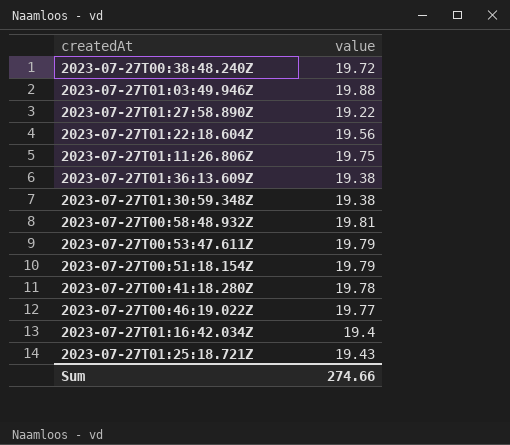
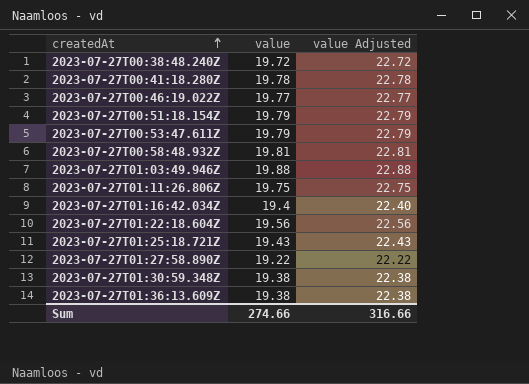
row order: none -> createdAt ascending
column value Adjusted | formula: none -> [value] + 3

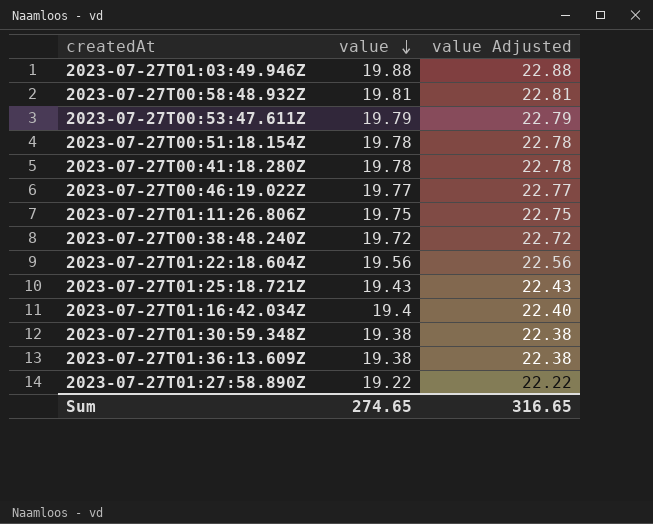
row order: createdAt ascending -> value descending
2023-07-27T00:51:18.154Z | value: 19.79 -> 19.78
2023-07-27T00:51:18.154Z | value Adjusted: 22.79 -> 22.78
Sum | value: 274.66 -> 274.65
Sum | value Adjusted: 316.66 -> 316.65

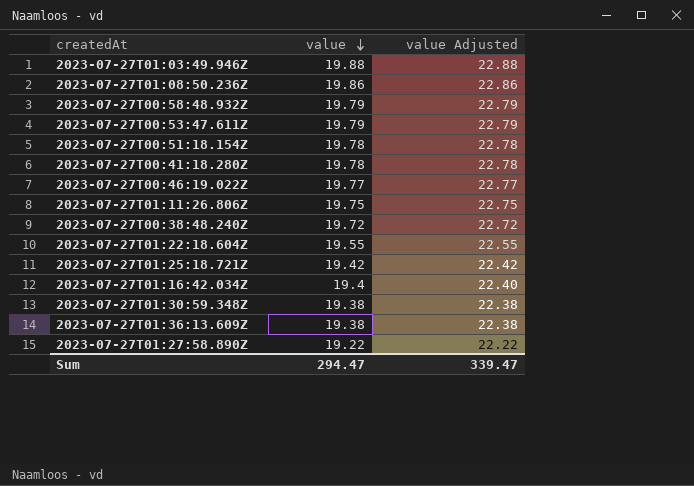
row 2023-07-27T01:08:50.236Z: none -> 19.86 | 22.86
2023-07-27T00:58:48.932Z | value: 19.81 -> 19.79
2023-07-27T00:58:48.932Z | value Adjusted: 22.81 -> 22.79
2023-07-27T01:22:18.604Z | value: 19.56 -> 19.55
2023-07-27T01:22:18.604Z | value Adjusted: 22.56 -> 22.55
2023-07-27T01:25:18.721Z | value: 19.43 -> 19.42
2023-07-27T01:25:18.721Z | value Adjusted: 22.43 -> 22.42
Sum | value: 274.65 -> 294.47
Sum | value Adjusted: 316.65 -> 339.47

